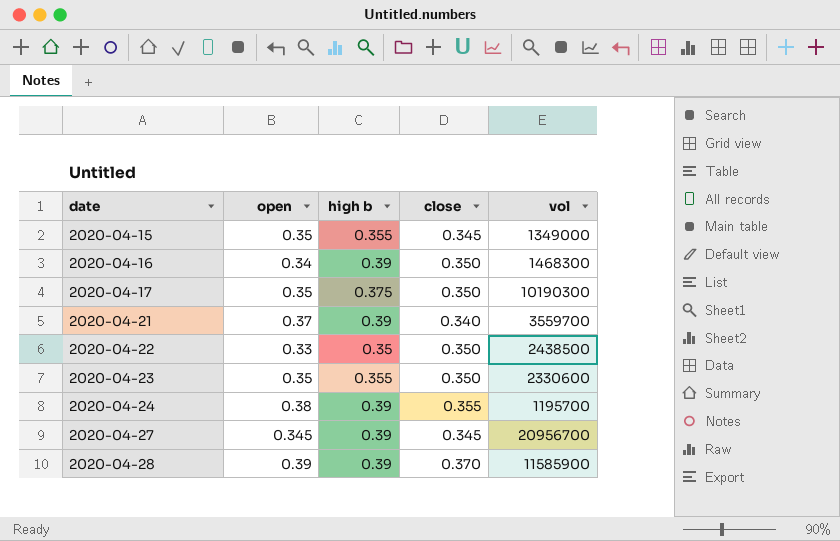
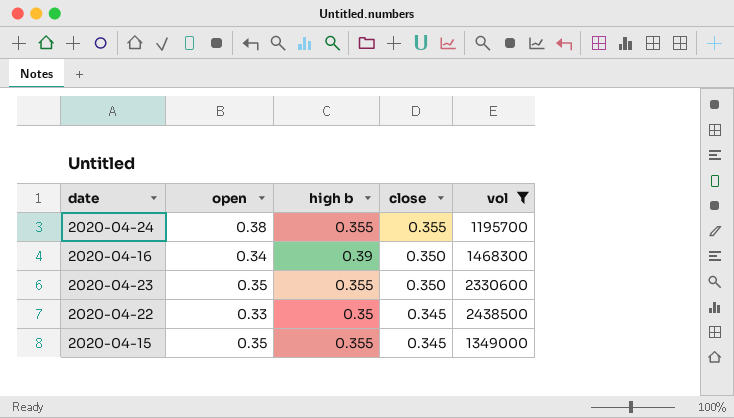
filter: none -> vol <= 2438500
row order: date ascending -> close descending
2020-04-24 | high b: 0.39 -> 0.355
2020-04-22 | close: 0.350 -> 0.345

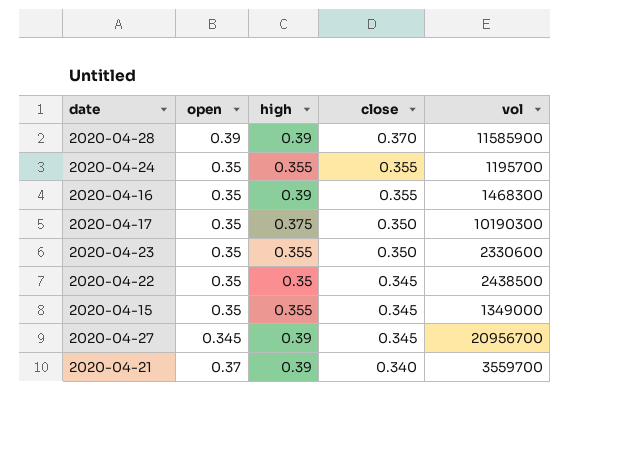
filter: vol <= 2438500 -> none
column name: high b -> high
2020-04-24 | open: 0.38 -> 0.35
2020-04-16 | open: 0.34 -> 0.35
2020-04-16 | close: 0.350 -> 0.355
2020-04-22 | open: 0.33 -> 0.35

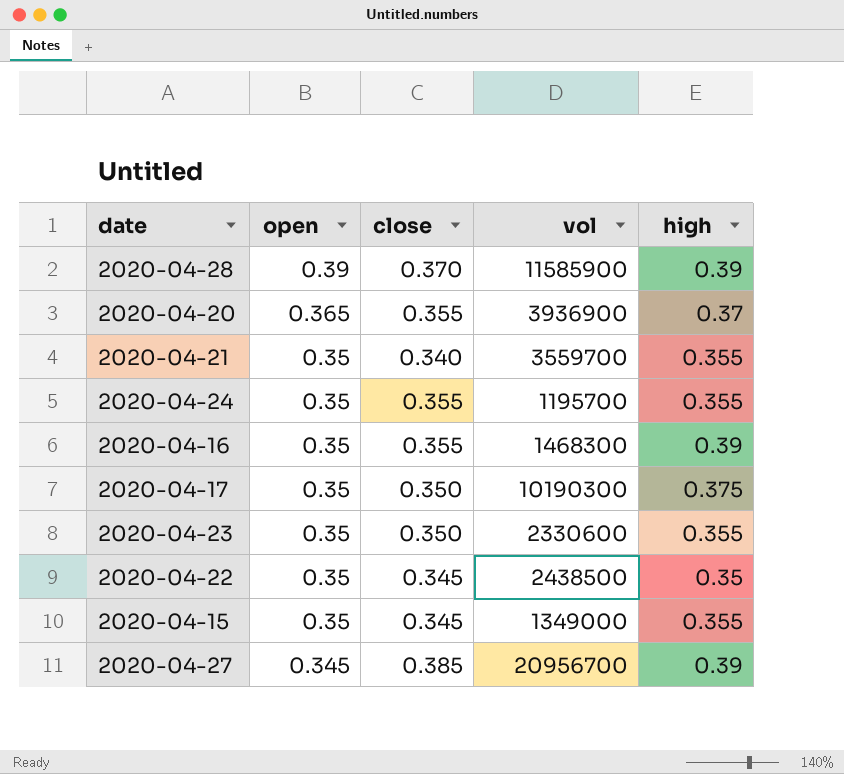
row order: close descending -> open descending
column high | position: 3 -> 5
row 2020-04-20: none -> 0.365 | 0.355 | 3936900 | 0.37
2020-04-21 | open: 0.37 -> 0.35
2020-04-21 | high: 0.39 -> 0.355
2020-04-27 | close: 0.345 -> 0.385

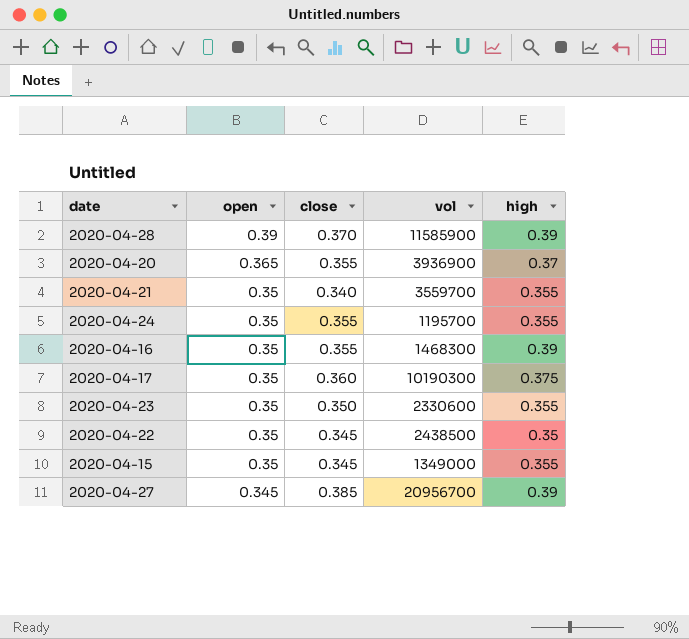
2020-04-17 | close: 0.350 -> 0.360

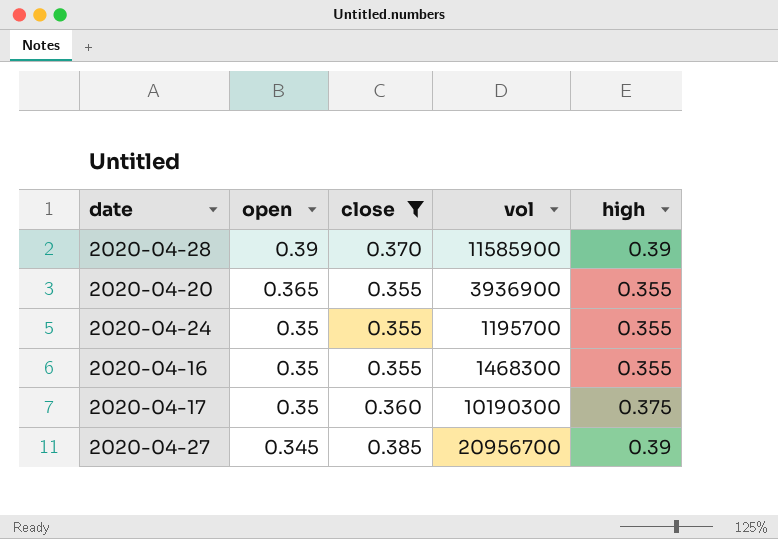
filter: none -> close >= 0.355
2020-04-20 | high: 0.37 -> 0.355
2020-04-16 | high: 0.39 -> 0.355

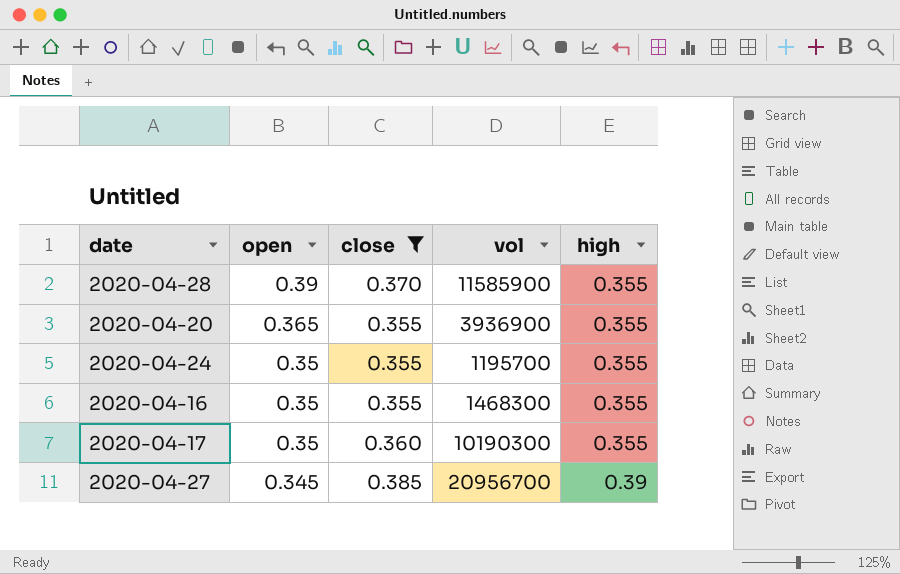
2020-04-28 | high: 0.39 -> 0.355
2020-04-17 | high: 0.375 -> 0.355

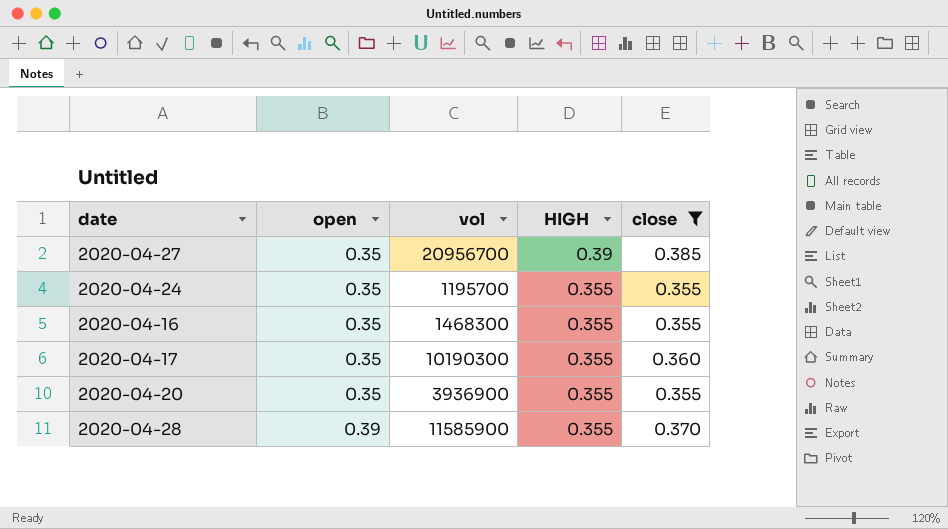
row order: open descending -> open ascending
column name: high -> HIGH
column close | position: 3 -> 5
2020-04-27 | open: 0.345 -> 0.35
2020-04-20 | open: 0.365 -> 0.35

